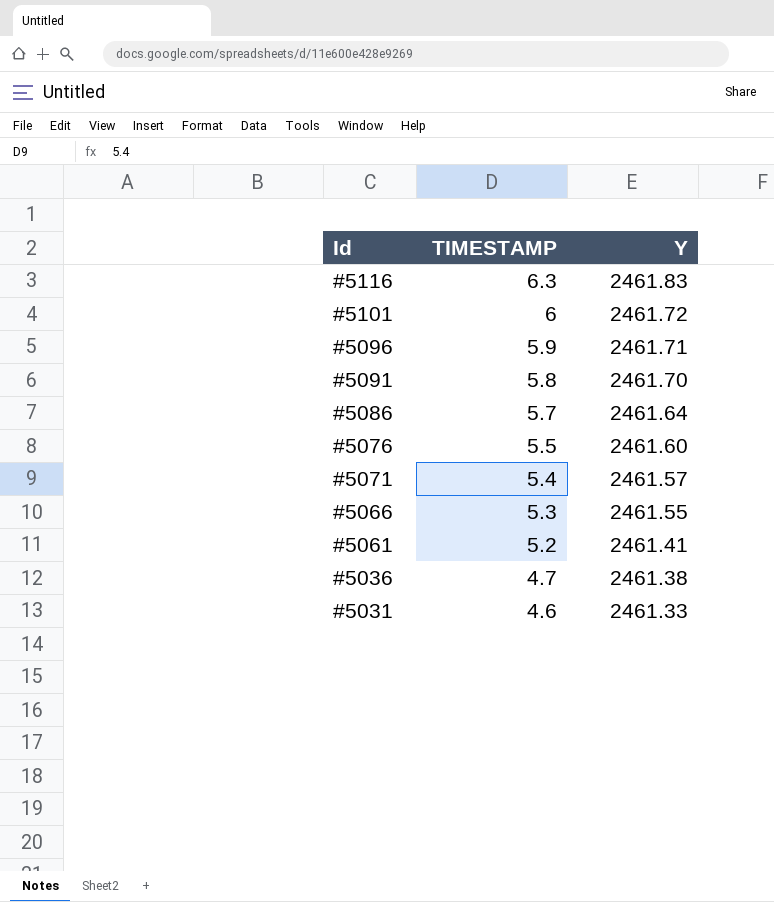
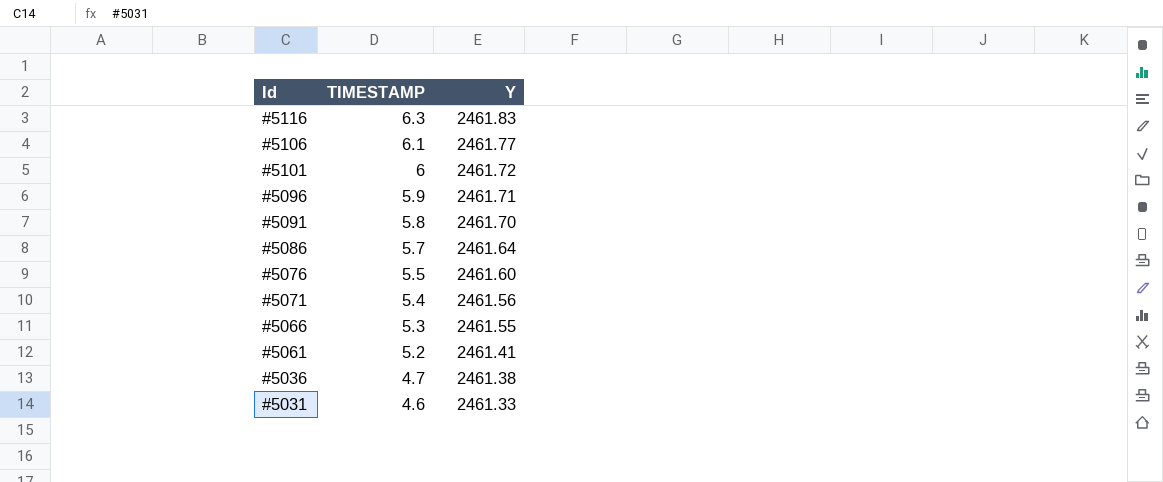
row #5106: none -> 6.1 | 2461.77
#5071 | Y: 2461.57 -> 2461.56

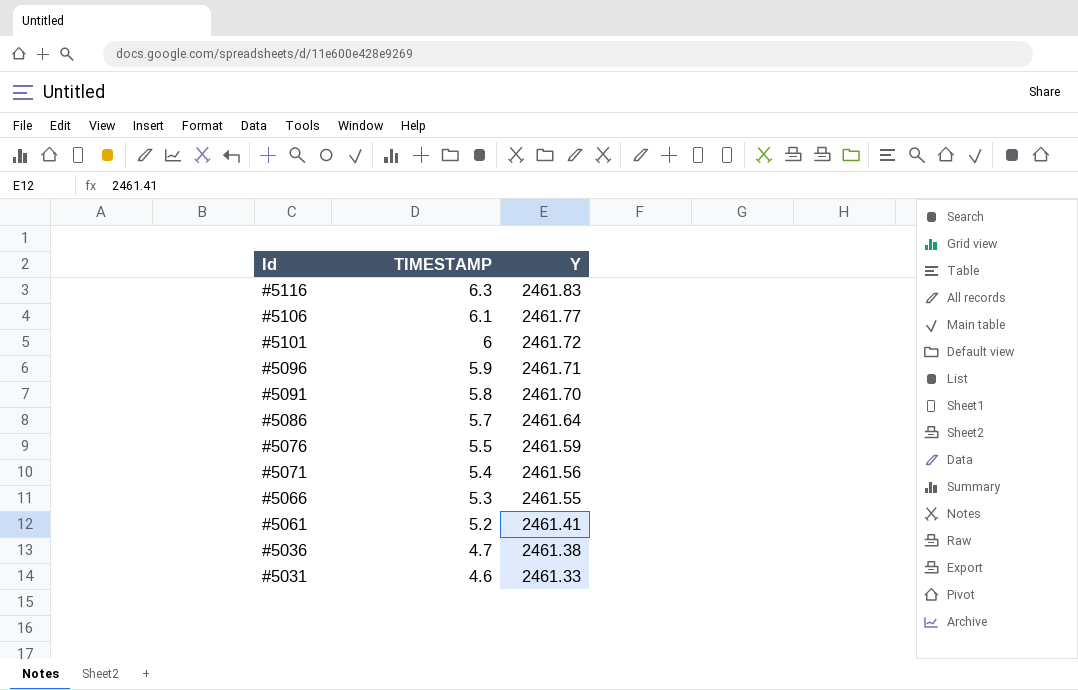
#5076 | Y: 2461.60 -> 2461.59

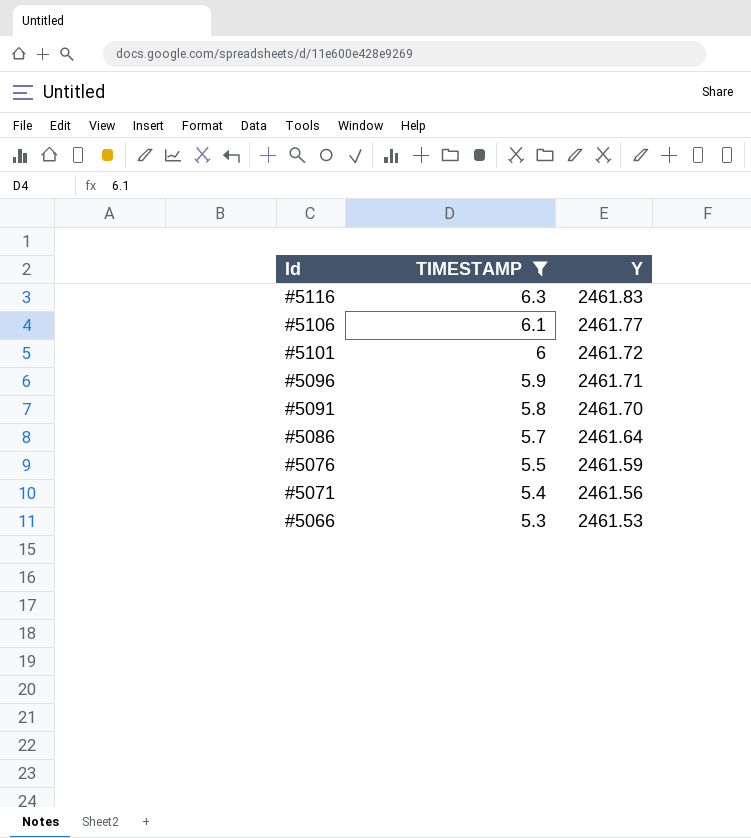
filter: none -> TIMESTAMP >= 5.3
#5066 | Y: 2461.55 -> 2461.53

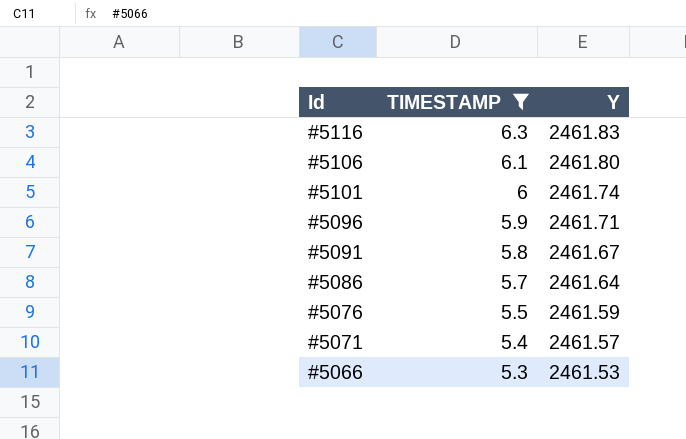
#5106 | Y: 2461.77 -> 2461.80
#5101 | Y: 2461.72 -> 2461.74
#5091 | Y: 2461.70 -> 2461.67
#5071 | Y: 2461.56 -> 2461.57

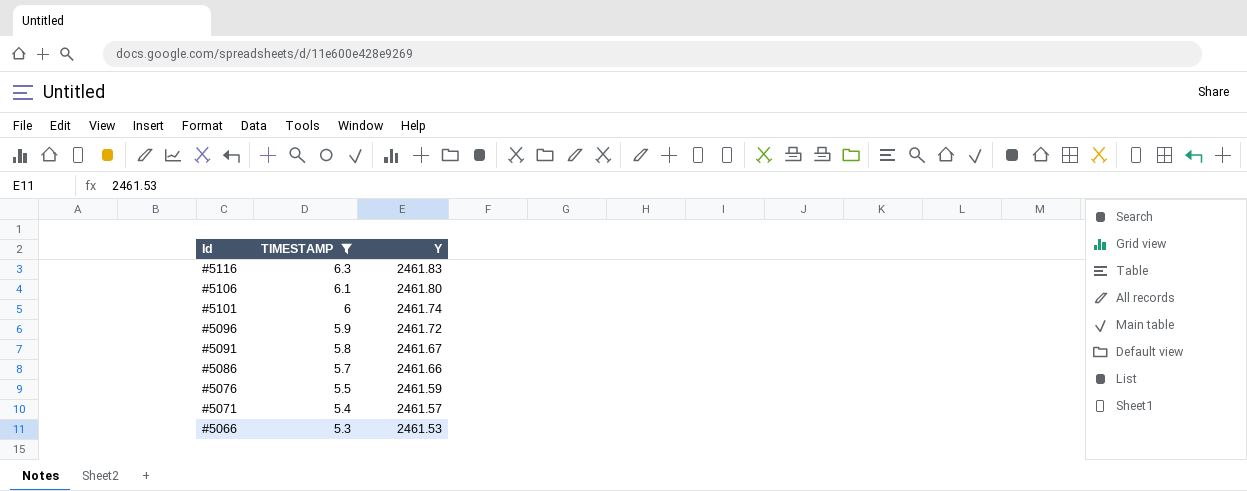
#5096 | Y: 2461.71 -> 2461.72
#5086 | Y: 2461.64 -> 2461.66

